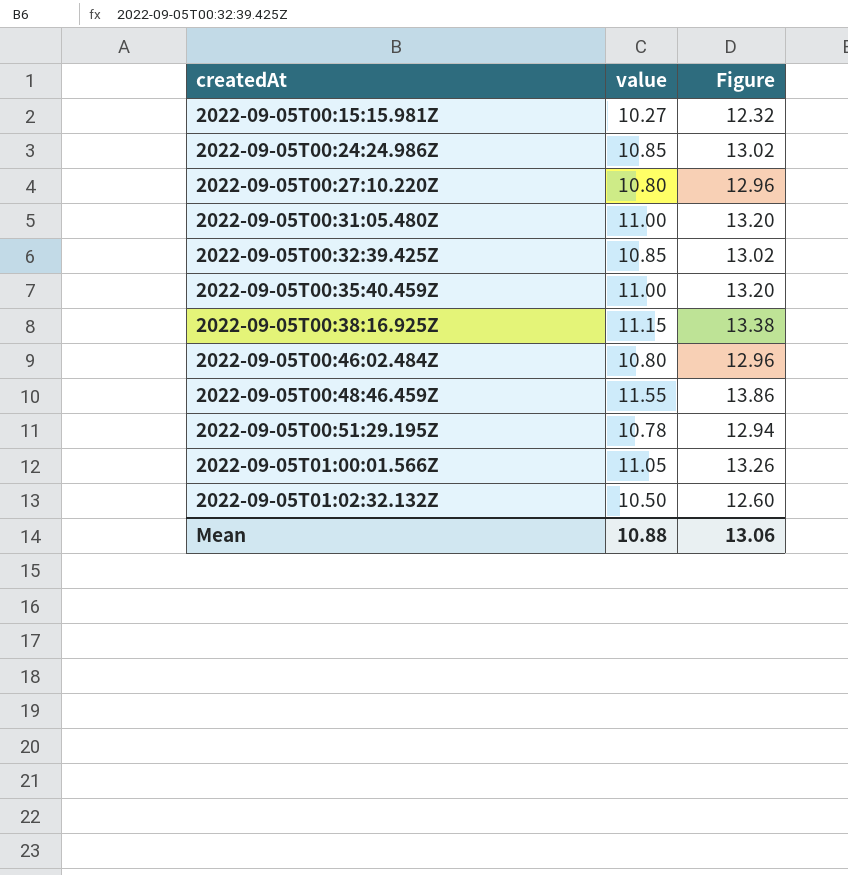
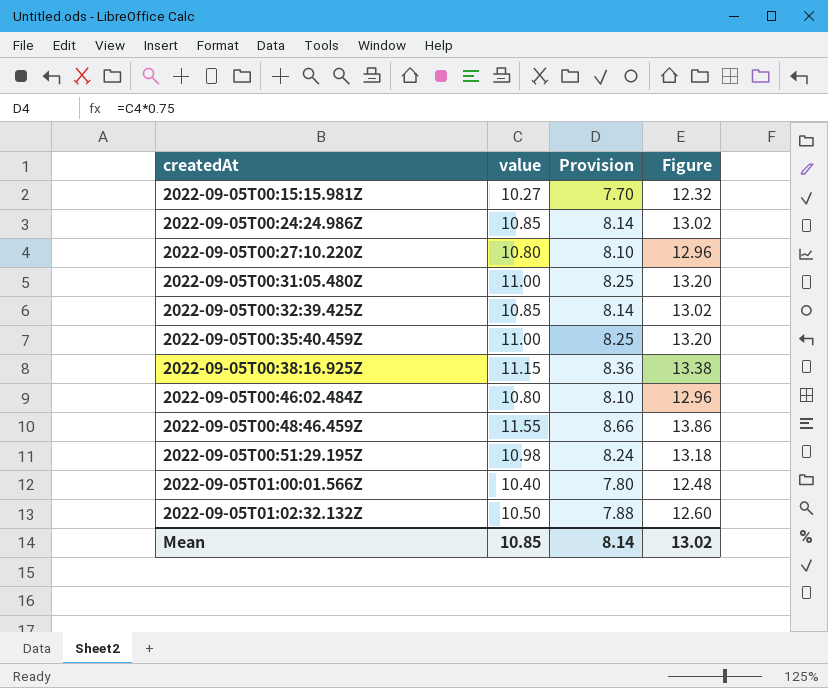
column Provision | formula: none -> [value] * 0.75
2022-09-05T00:51:29.195Z | value: 10.78 -> 10.98
2022-09-05T00:51:29.195Z | Figure: 12.94 -> 13.18
2022-09-05T01:00:01.566Z | value: 11.05 -> 10.40
2022-09-05T01:00:01.566Z | Figure: 13.26 -> 12.48
Mean | value: 10.88 -> 10.85
Mean | Figure: 13.06 -> 13.02

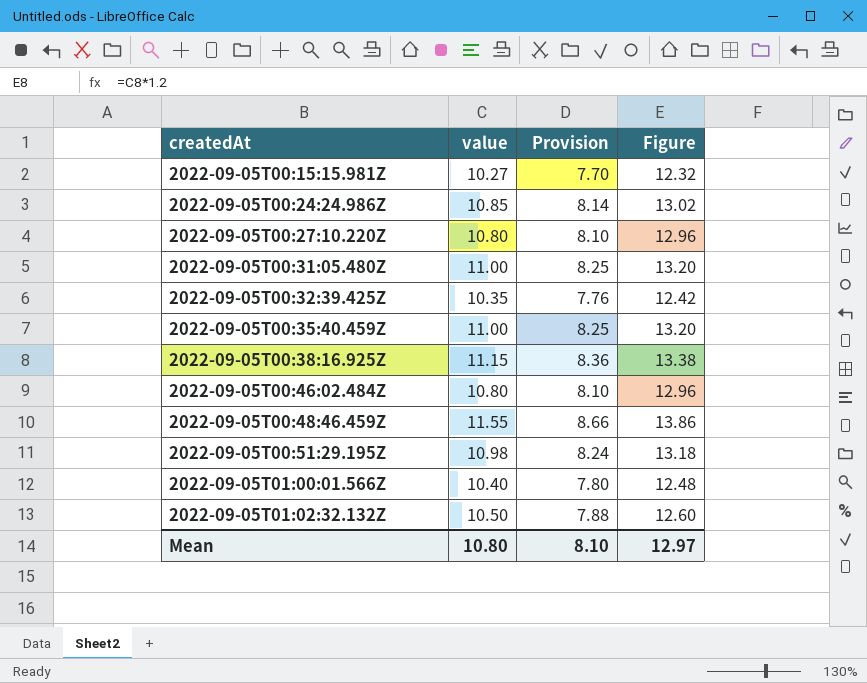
2022-09-05T00:32:39.425Z | value: 10.85 -> 10.35
2022-09-05T00:32:39.425Z | Provision: 8.14 -> 7.76
2022-09-05T00:32:39.425Z | Figure: 13.02 -> 12.42
Mean | value: 10.85 -> 10.80
Mean | Provision: 8.14 -> 8.10
Mean | Figure: 13.02 -> 12.97

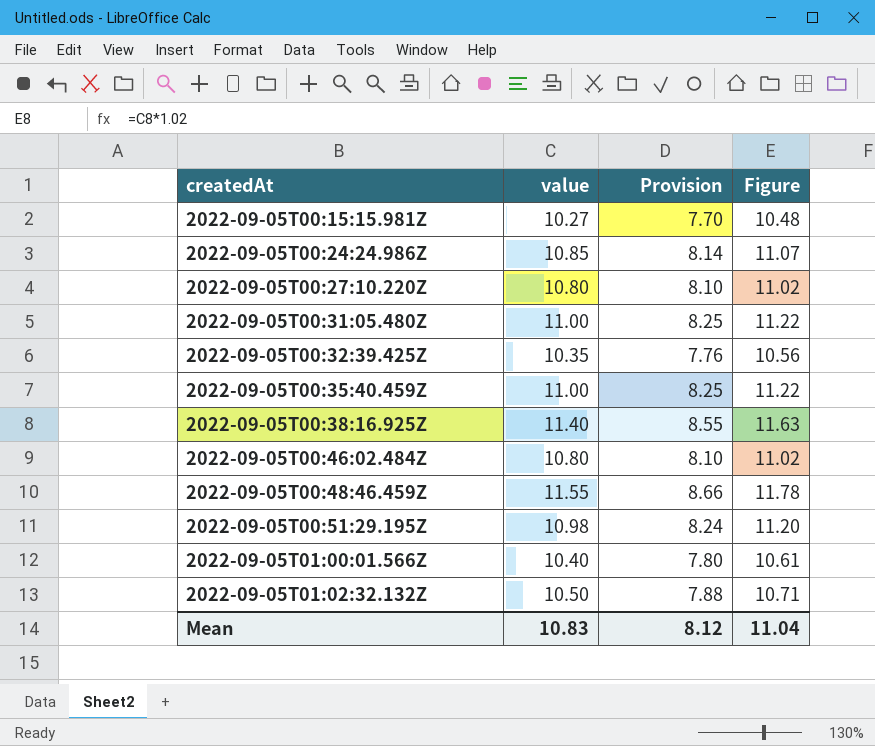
column Figure | formula: [value] * 1.2 -> [value] * 1.02
2022-09-05T00:38:16.925Z | value: 11.15 -> 11.40
2022-09-05T00:38:16.925Z | Provision: 8.36 -> 8.55
Mean | value: 10.80 -> 10.83
Mean | Provision: 8.10 -> 8.12
Mean | Figure: 12.97 -> 11.04

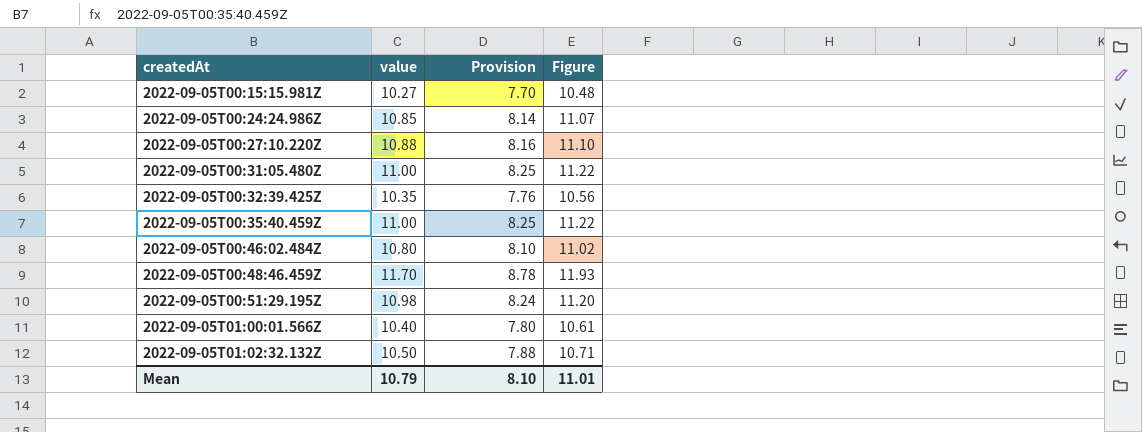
row 2022-09-05T00:38:16.925Z: 11.40 | 8.55 | 11.63 -> none
2022-09-05T00:27:10.220Z | value: 10.80 -> 10.88
2022-09-05T00:27:10.220Z | Provision: 8.10 -> 8.16
2022-09-05T00:27:10.220Z | Figure: 11.02 -> 11.10
2022-09-05T00:48:46.459Z | value: 11.55 -> 11.70
2022-09-05T00:48:46.459Z | Provision: 8.66 -> 8.78
2022-09-05T00:48:46.459Z | Figure: 11.78 -> 11.93
Mean | value: 10.83 -> 10.79
Mean | Provision: 8.12 -> 8.10
Mean | Figure: 11.04 -> 11.01

